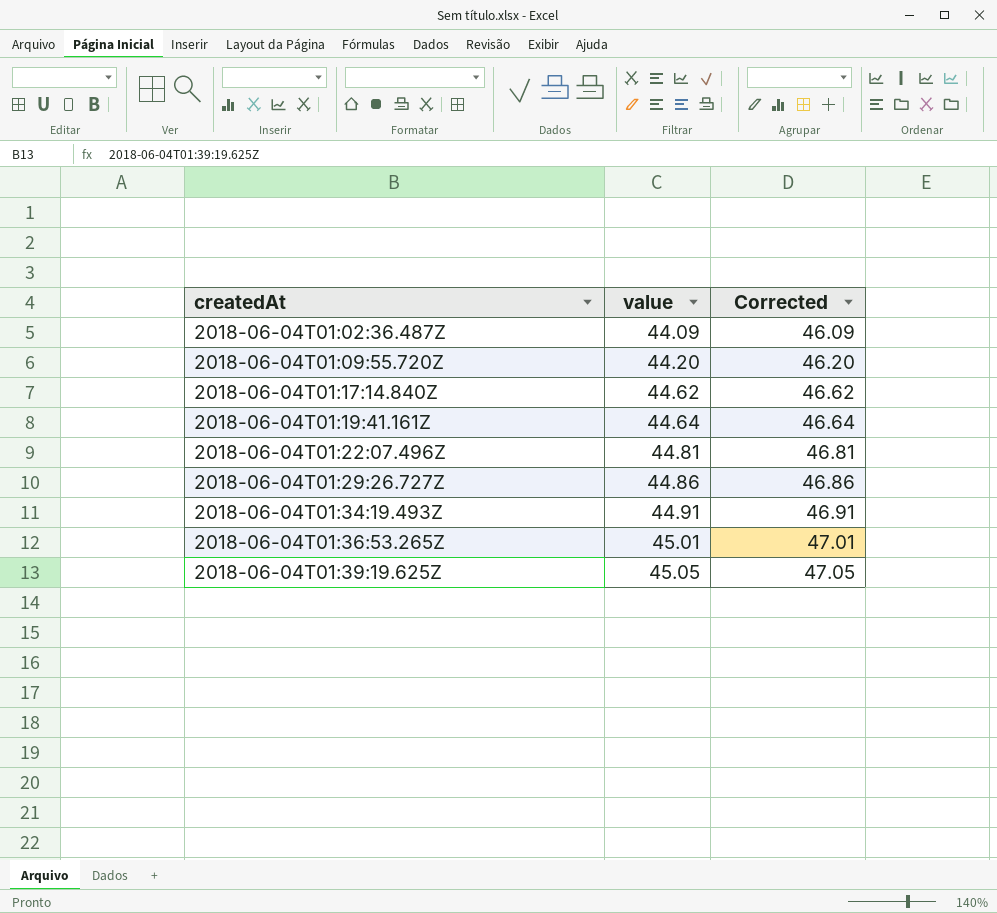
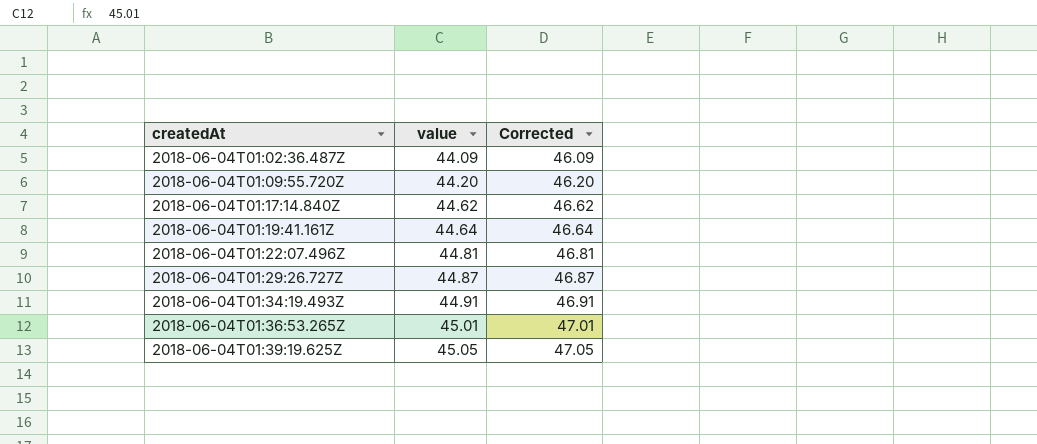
2018-06-04T01:29:26.727Z | value: 44.86 -> 44.87
2018-06-04T01:29:26.727Z | Corrected: 46.86 -> 46.87

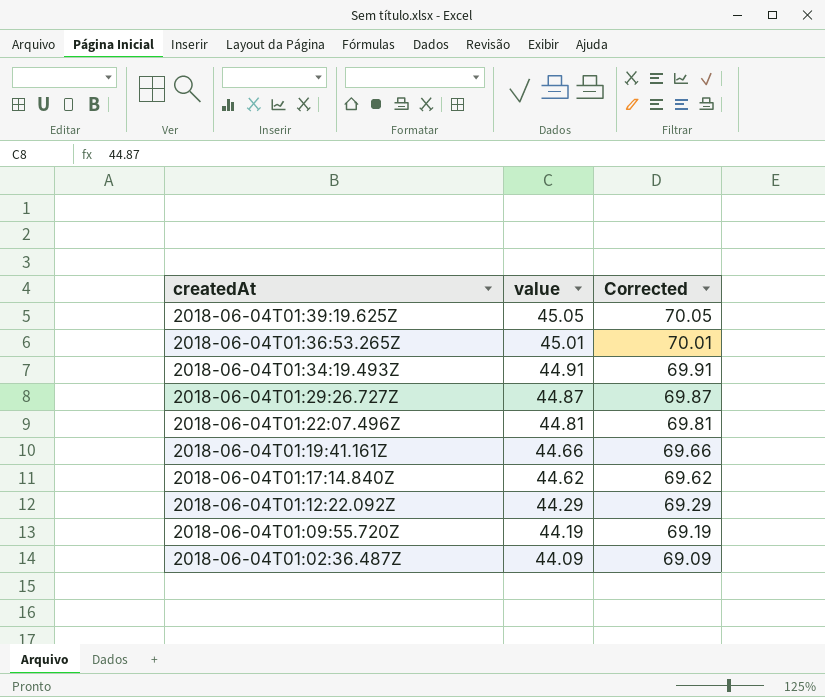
row order: createdAt ascending -> createdAt descending
column Corrected | formula: [value] + 2 -> [value] + 25
2018-06-04T01:19:41.161Z | value: 44.64 -> 44.66
row 2018-06-04T01:12:22.092Z: none -> 44.29 | 69.29
2018-06-04T01:09:55.720Z | value: 44.20 -> 44.19

